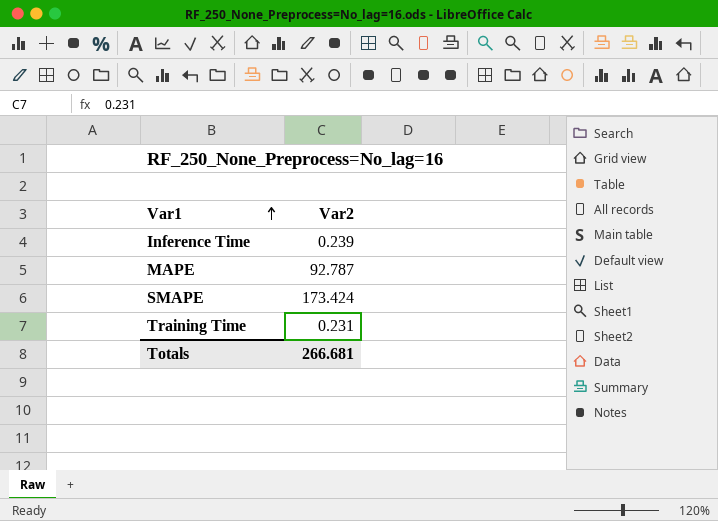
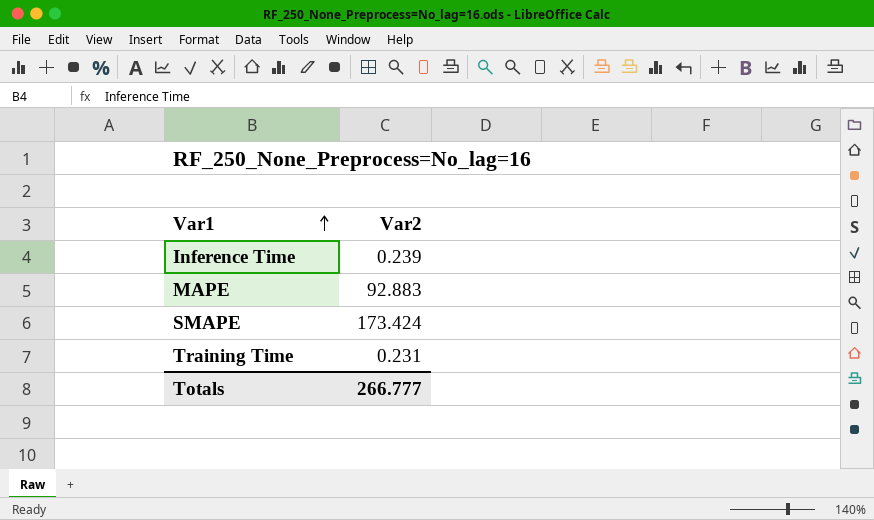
MAPE | Var2: 92.787 -> 92.883
Totals | Var2: 266.681 -> 266.777

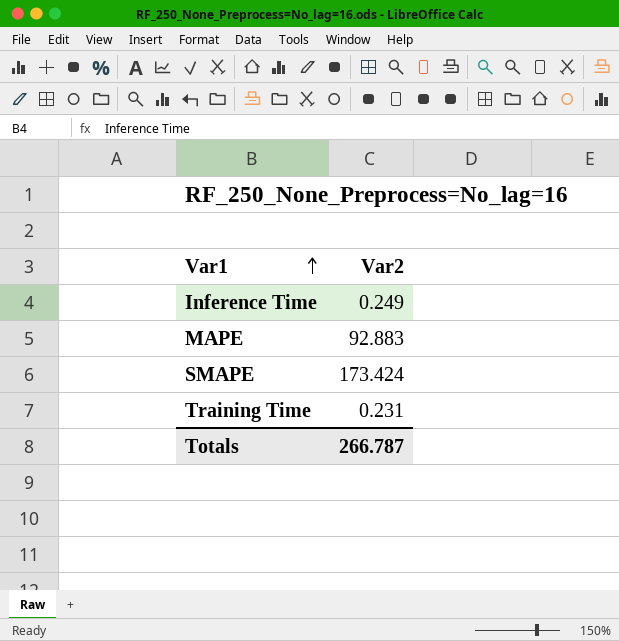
Inference Time | Var2: 0.239 -> 0.249
Totals | Var2: 266.777 -> 266.787

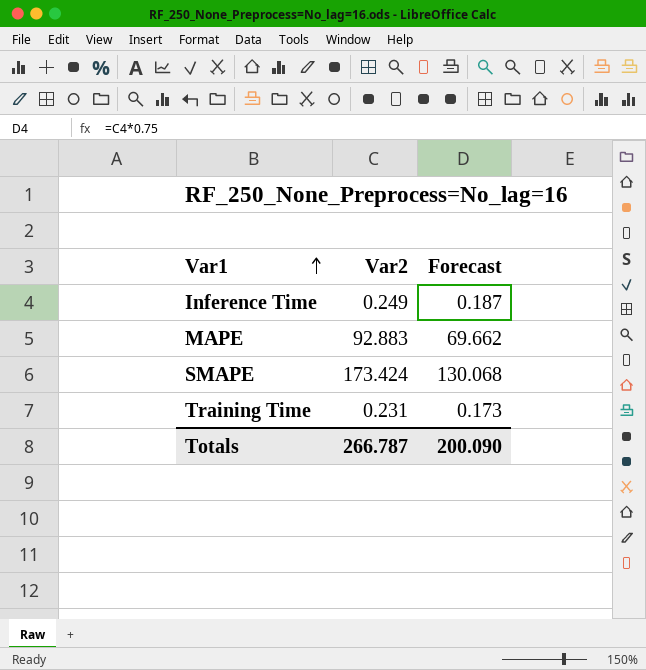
column Forecast | formula: none -> [Var2] * 0.75

